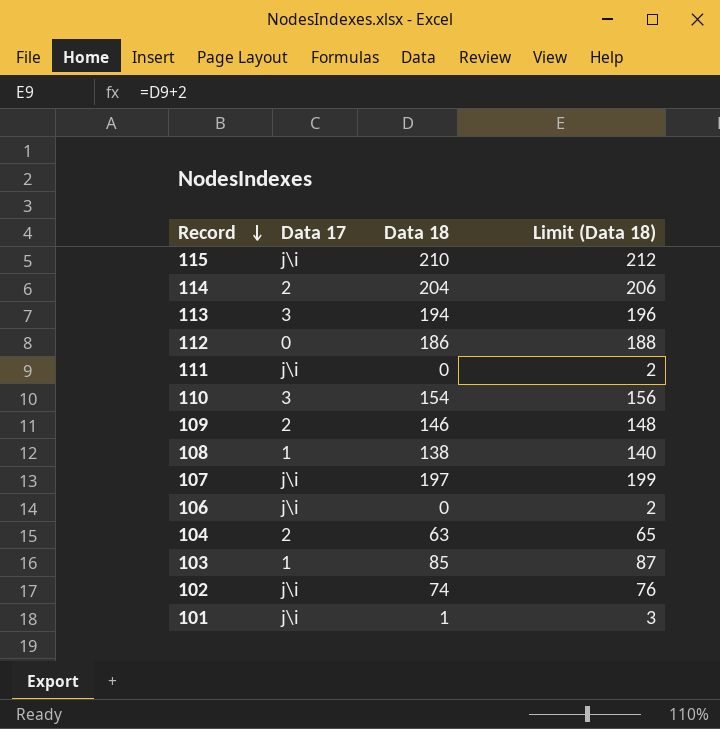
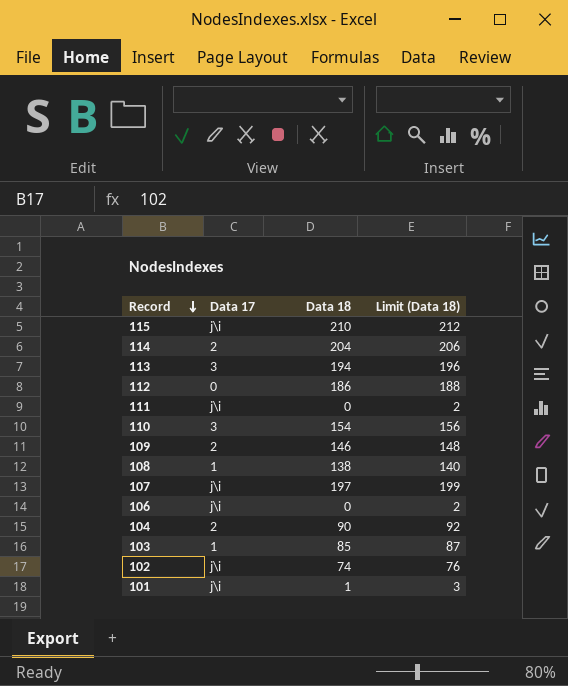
104 | Data 18: 63 -> 90
104 | Limit (Data 18): 65 -> 92

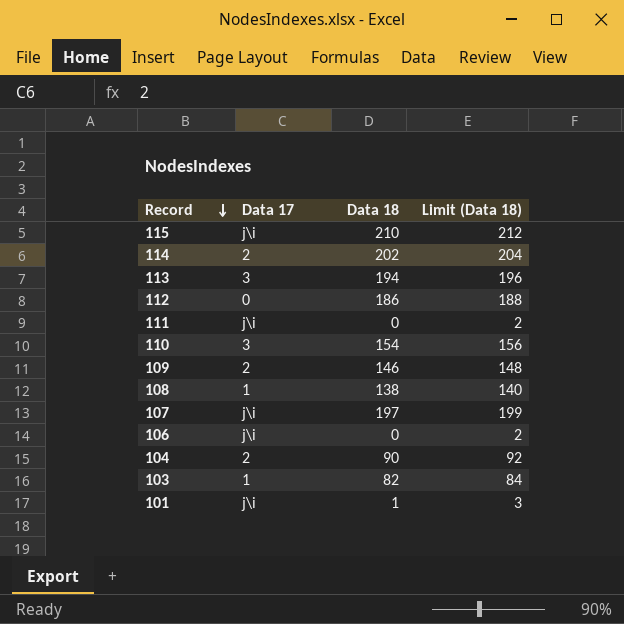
row 102: j\i | 74 | 76 -> none
114 | Data 18: 204 -> 202
114 | Limit (Data 18): 206 -> 204
103 | Data 18: 85 -> 82
103 | Limit (Data 18): 87 -> 84

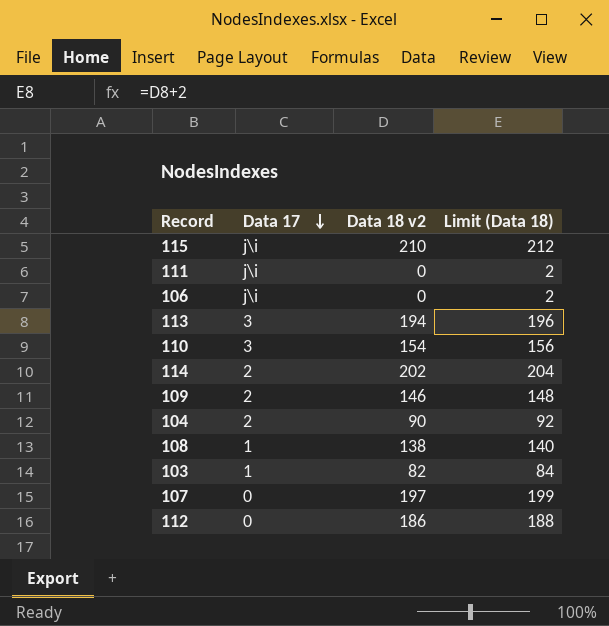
row order: Record descending -> Data 17 descending
column name: Data 18 -> Data 18 v2
row 101: j\i | 1 | 3 -> none
107 | Data 17: j\i -> 0

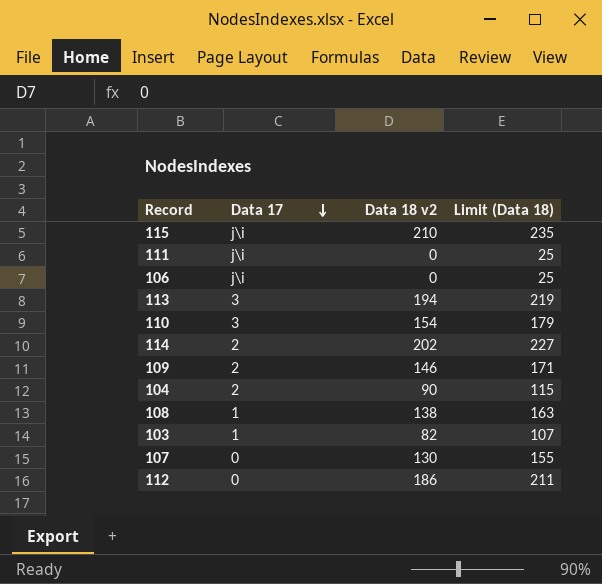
column Limit (Data 18) | formula: [Data 18 v2] + 2 -> [Data 18 v2] + 25
107 | Data 18 v2: 197 -> 130

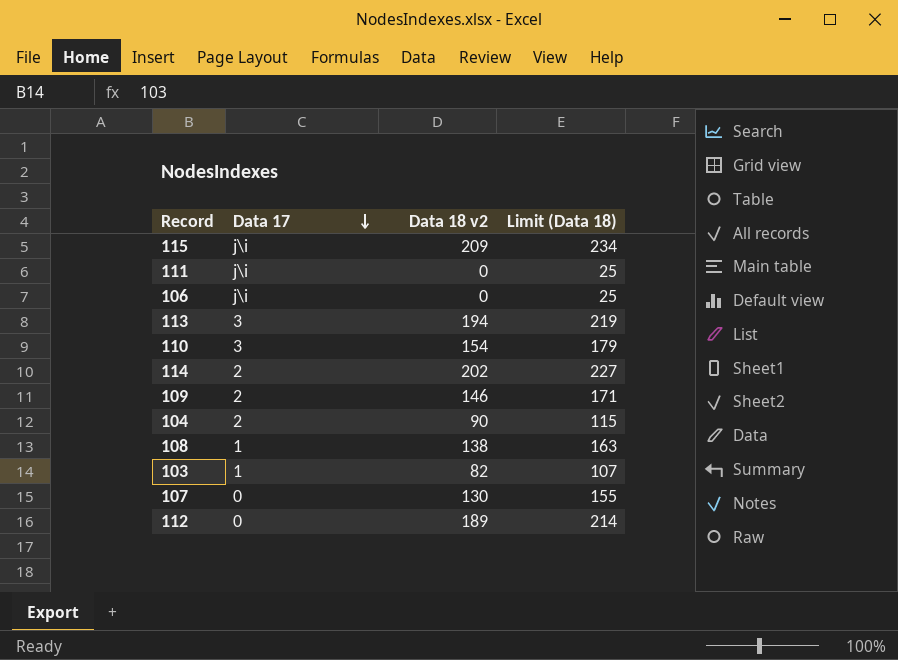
115 | Data 18 v2: 210 -> 209
115 | Limit (Data 18): 235 -> 234
112 | Data 18 v2: 186 -> 189
112 | Limit (Data 18): 211 -> 214

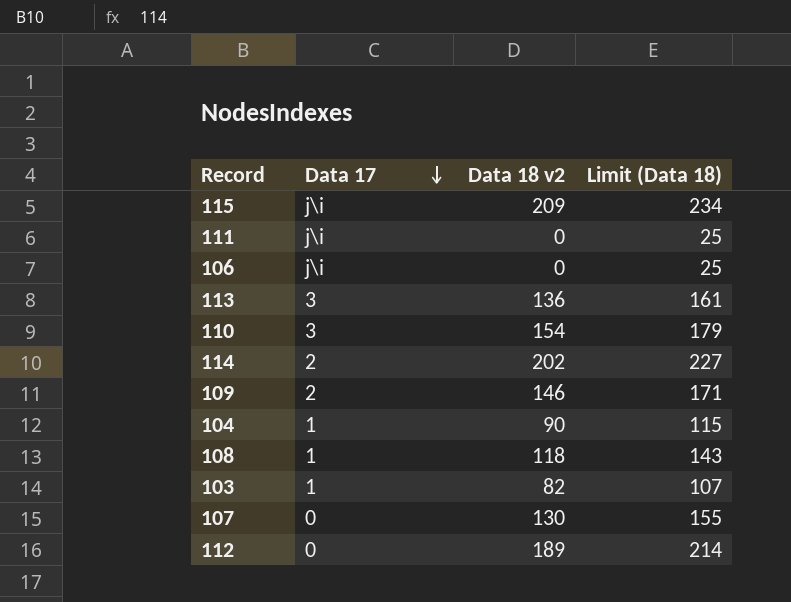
113 | Data 18 v2: 194 -> 136
113 | Limit (Data 18): 219 -> 161
104 | Data 17: 2 -> 1
108 | Data 18 v2: 138 -> 118
108 | Limit (Data 18): 163 -> 143

